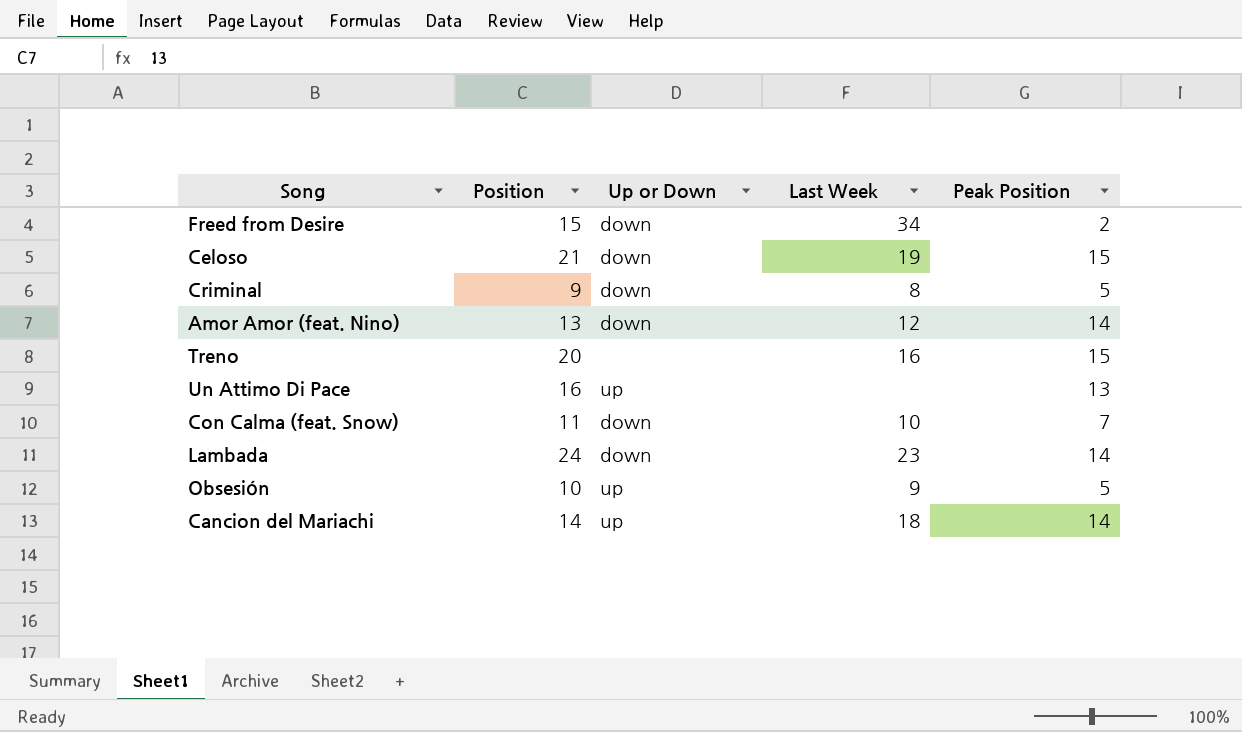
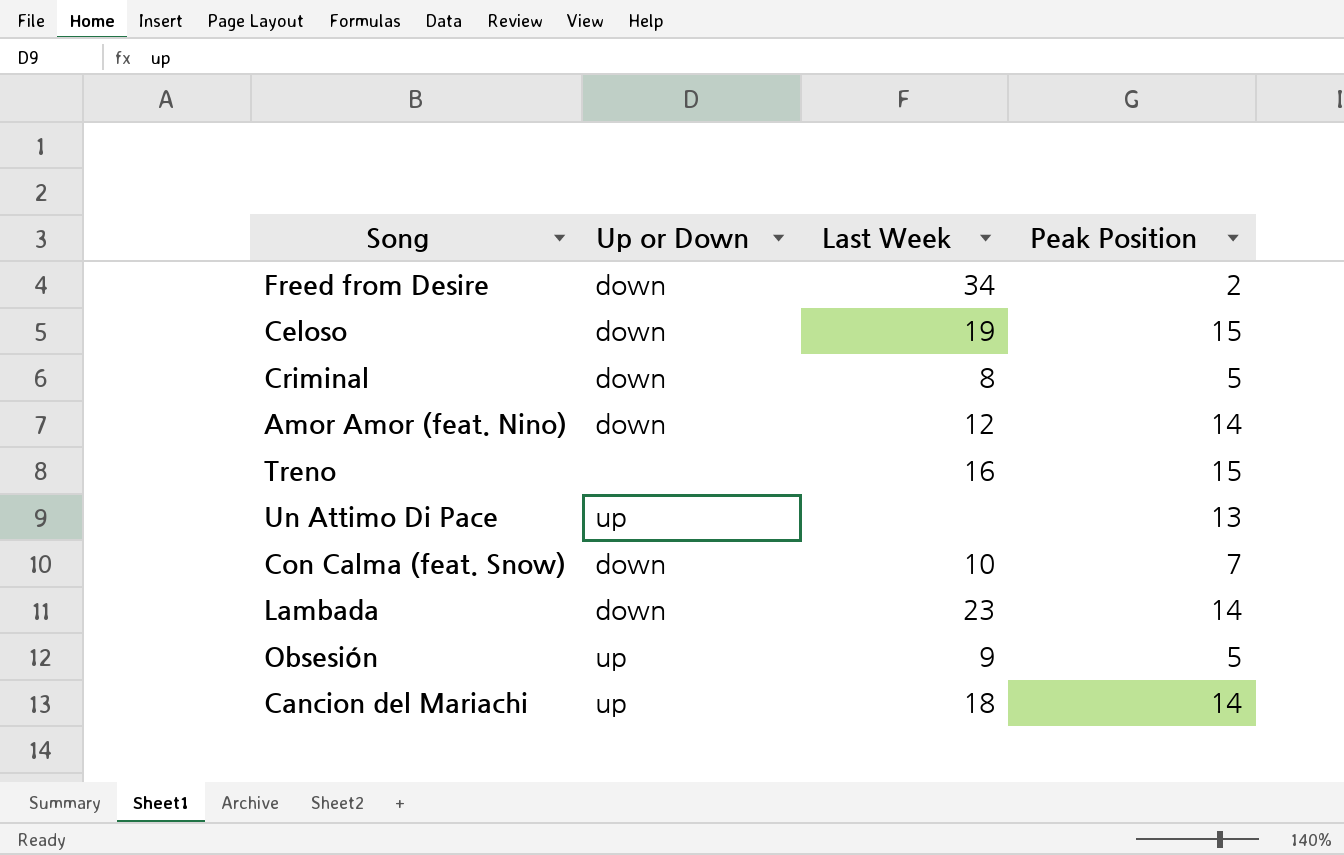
column Position | position: 2 -> none

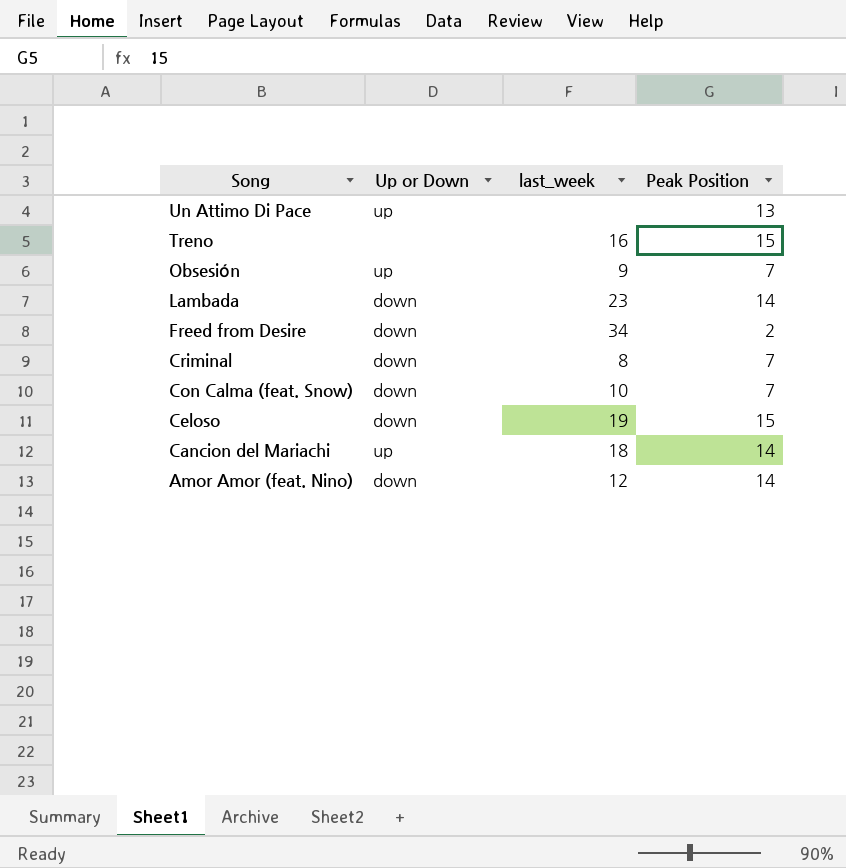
row order: none -> Song descending
column name: Last Week -> last_week
Obsesión | Peak Position: 5 -> 7
Criminal | Peak Position: 5 -> 7

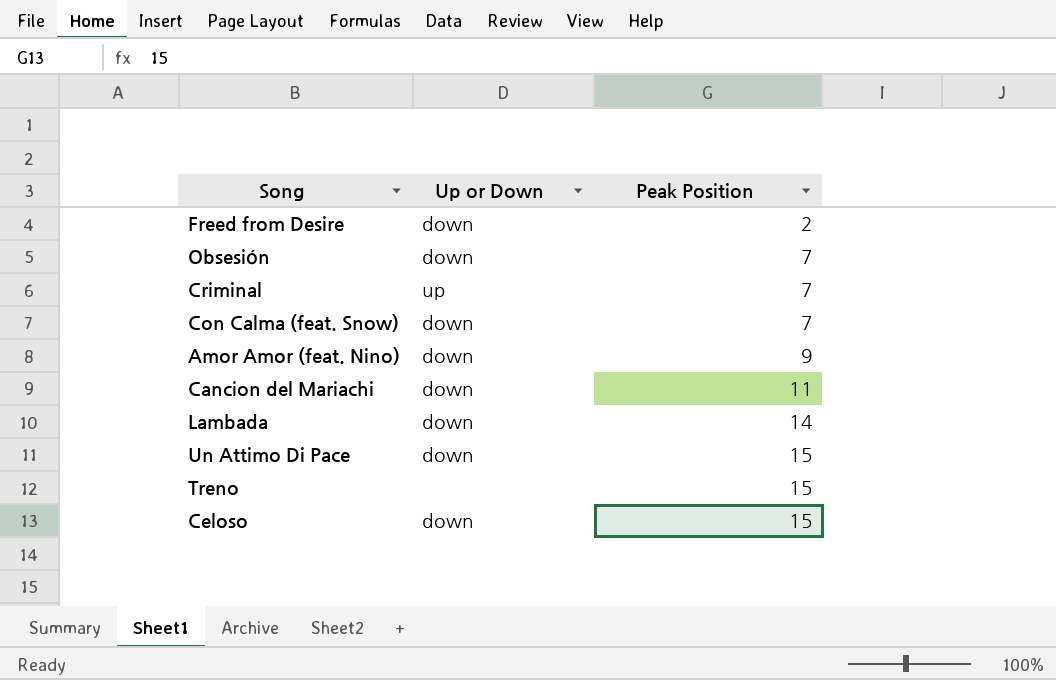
row order: Song descending -> Peak Position ascending
column last_week | position: 3 -> none
Obsesión | Up or Down: up -> down
Criminal | Up or Down: down -> up
Amor Amor (feat. Nino) | Peak Position: 14 -> 9
Cancion del Mariachi | Up or Down: up -> down
Cancion del Mariachi | Peak Position: 14 -> 11
Un Attimo Di Pace | Up or Down: up -> down
Un Attimo Di Pace | Peak Position: 13 -> 15

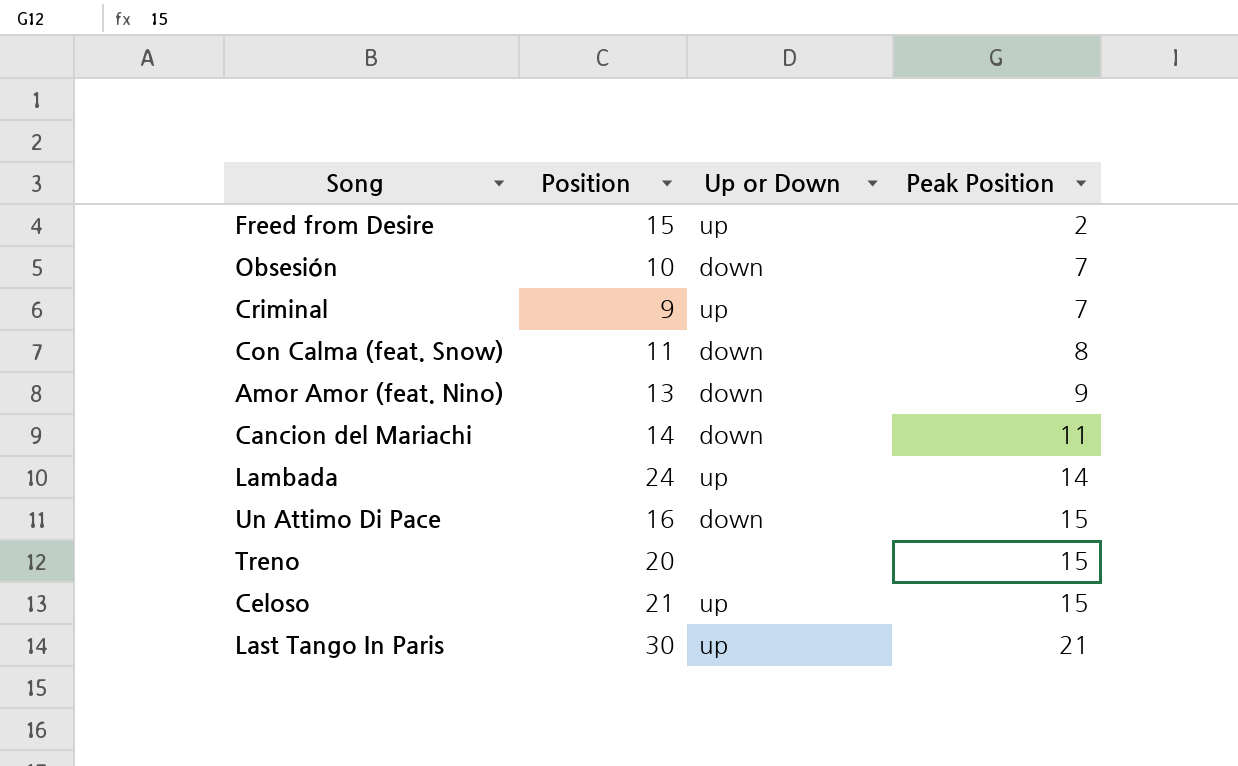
column Position | position: none -> 2
Freed from Desire | Up or Down: down -> up
Con Calma (feat. Snow) | Peak Position: 7 -> 8
Lambada | Up or Down: down -> up
Celoso | Up or Down: down -> up
row Last Tango In Paris: none -> 30 | up | 21

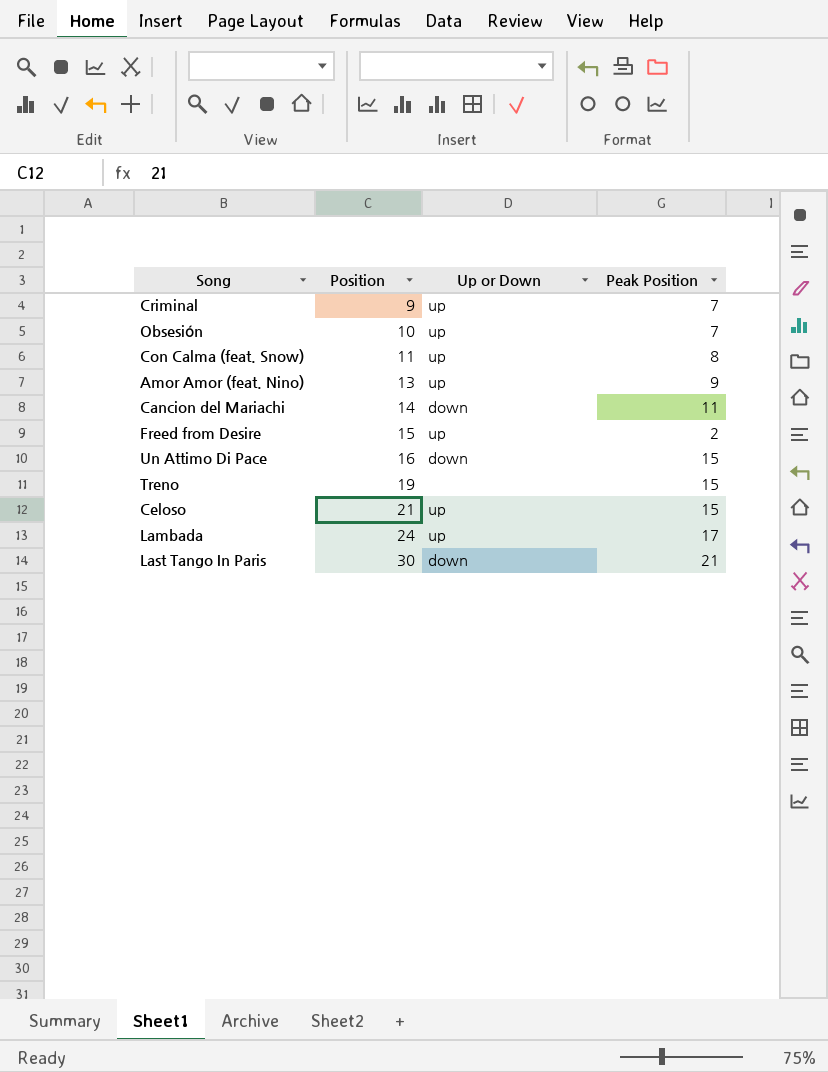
row order: Peak Position ascending -> Position ascending
Obsesión | Up or Down: down -> up
Con Calma (feat. Snow) | Up or Down: down -> up
Amor Amor (feat. Nino) | Up or Down: down -> up
Treno | Position: 20 -> 19
Lambada | Peak Position: 14 -> 17
Last Tango In Paris | Up or Down: up -> down

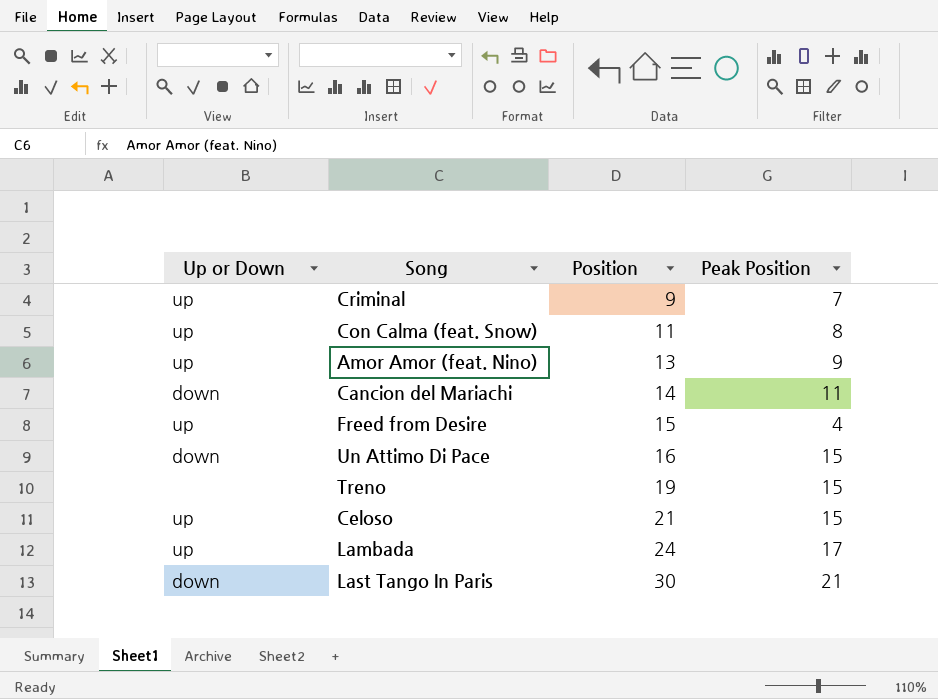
column Up or Down | position: 3 -> 1
row Obsesión: 10 | up | 7 -> none
Freed from Desire | Peak Position: 2 -> 4

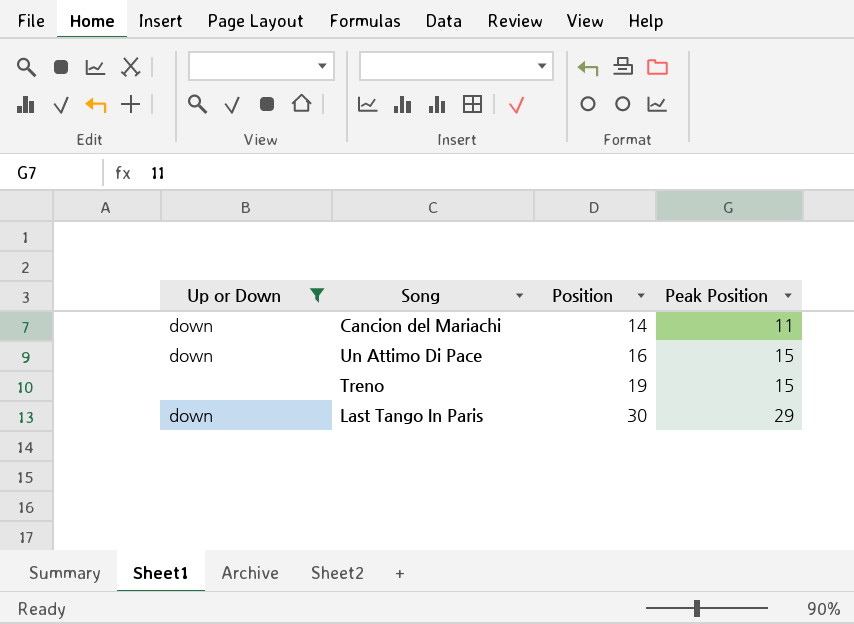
filter: none -> Up or Down != up
Last Tango In Paris | Peak Position: 21 -> 29

